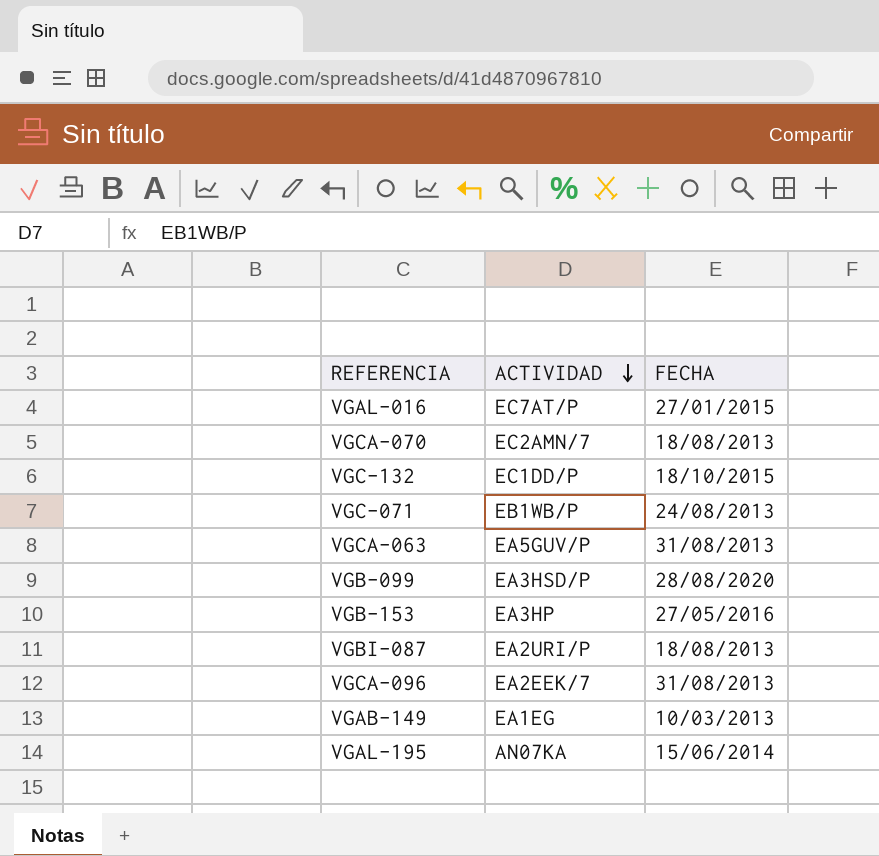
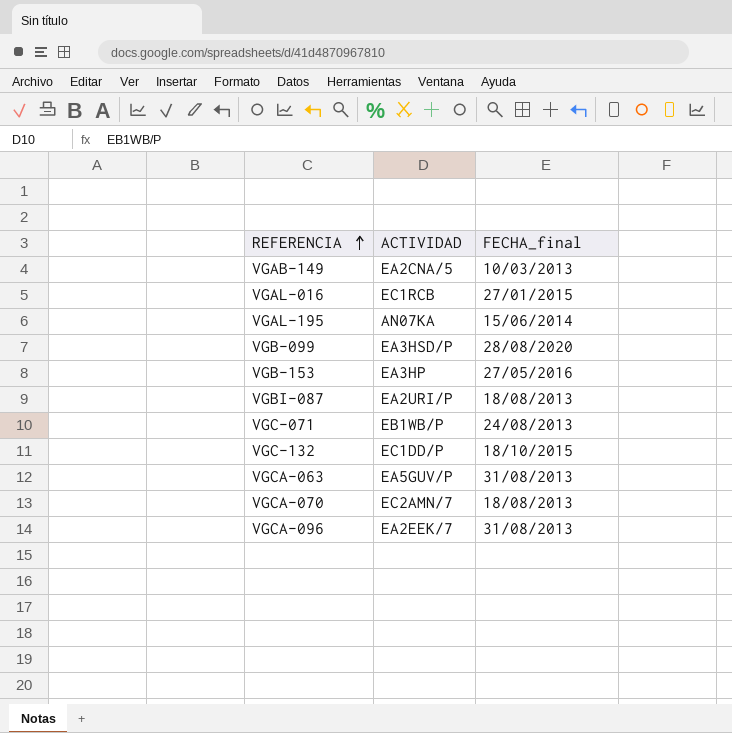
row order: ACTIVIDAD descending -> REFERENCIA ascending
column name: FECHA -> FECHA_final
VGAB-149 | ACTIVIDAD: EA1EG -> EA2CNA/5
VGAL-016 | ACTIVIDAD: EC7AT/P -> EC1RCB

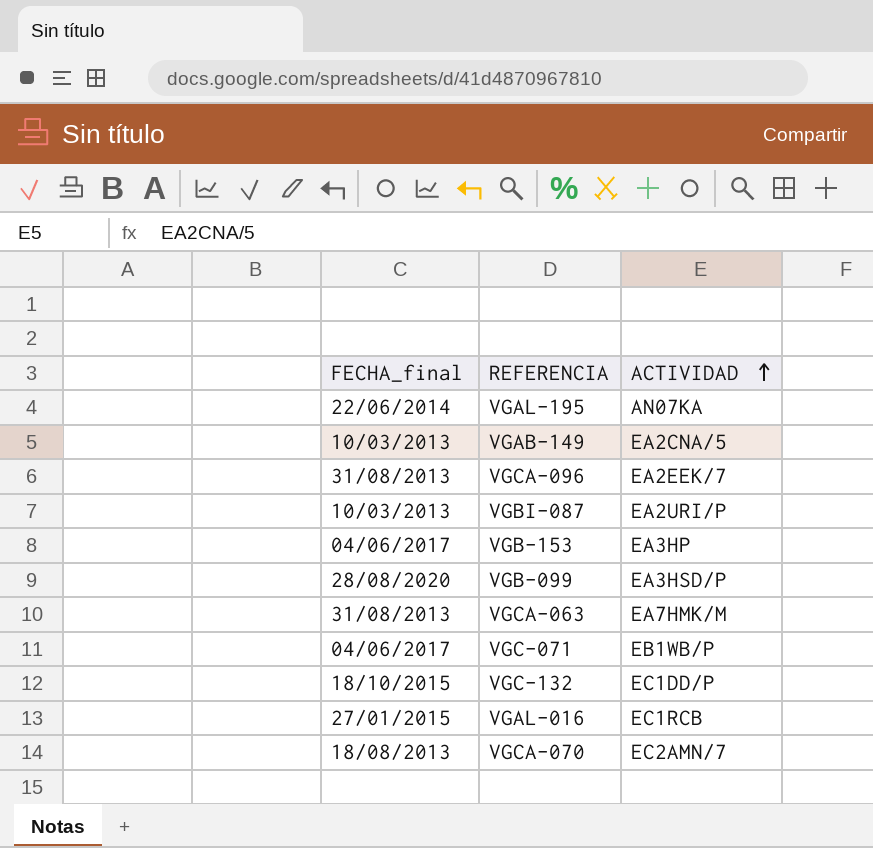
row order: REFERENCIA ascending -> ACTIVIDAD ascending
column FECHA_final | position: 3 -> 1
VGAL-195 | FECHA_final: 15/06/2014 -> 22/06/2014
VGBI-087 | FECHA_final: 18/08/2013 -> 10/03/2013
VGB-153 | FECHA_final: 27/05/2016 -> 04/06/2017
VGCA-063 | ACTIVIDAD: EA5GUV/P -> EA7HMK/M
VGC-071 | FECHA_final: 24/08/2013 -> 04/06/2017

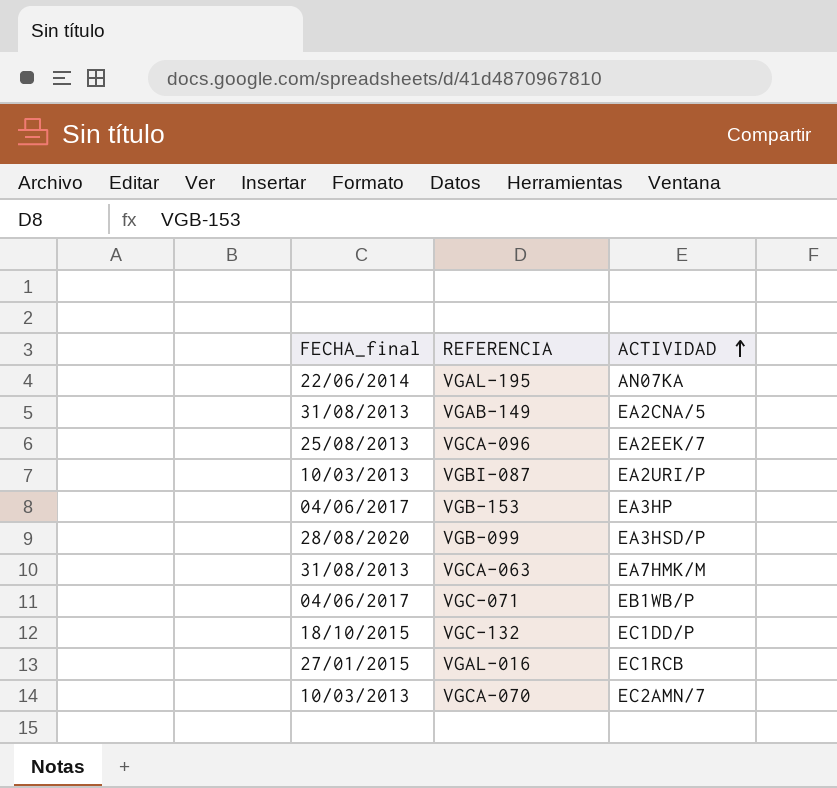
VGAB-149 | FECHA_final: 10/03/2013 -> 31/08/2013
VGCA-096 | FECHA_final: 31/08/2013 -> 25/08/2013
VGCA-070 | FECHA_final: 18/08/2013 -> 10/03/2013

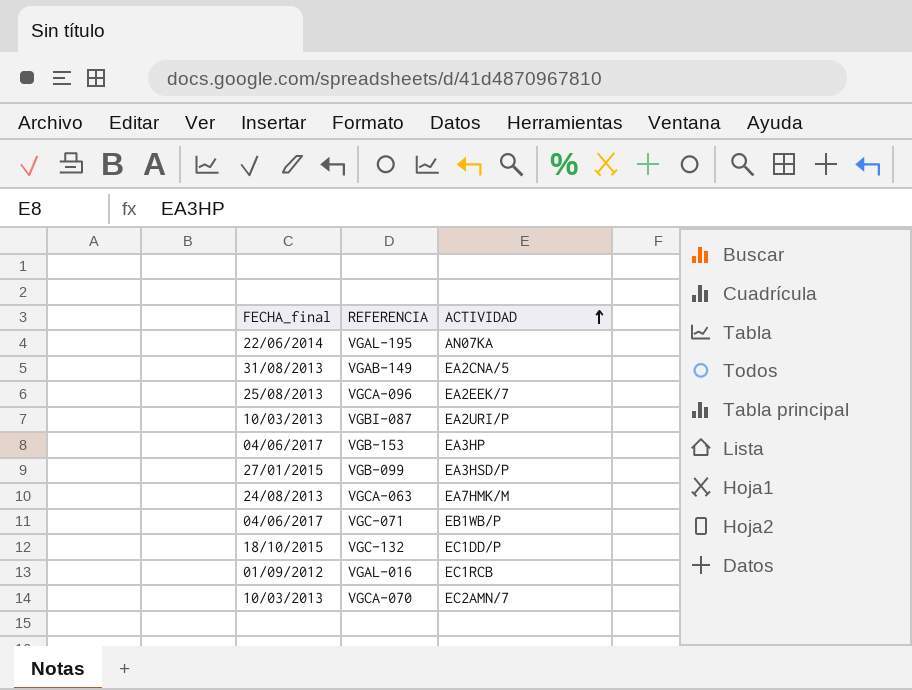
VGB-099 | FECHA_final: 28/08/2020 -> 27/01/2015
VGCA-063 | FECHA_final: 31/08/2013 -> 24/08/2013
VGAL-016 | FECHA_final: 27/01/2015 -> 01/09/2012

